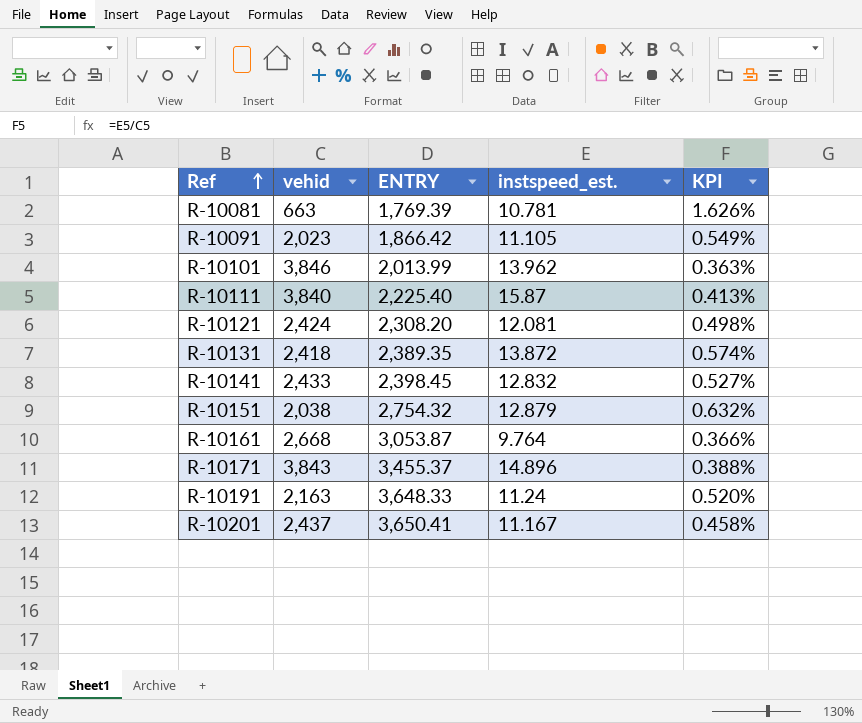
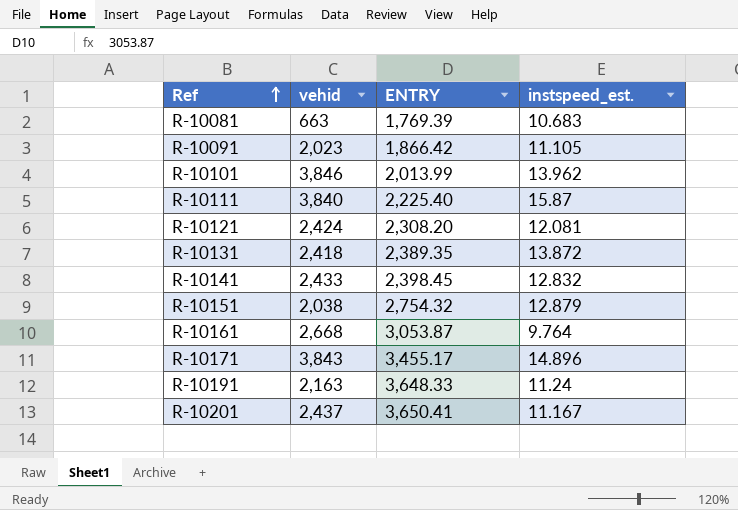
column KPI | formula: [instspeed_est.] / [vehid] -> none
R-10081 | instspeed_est.: 10.781 -> 10.683
R-10171 | ENTRY: 3,455.37 -> 3,455.17

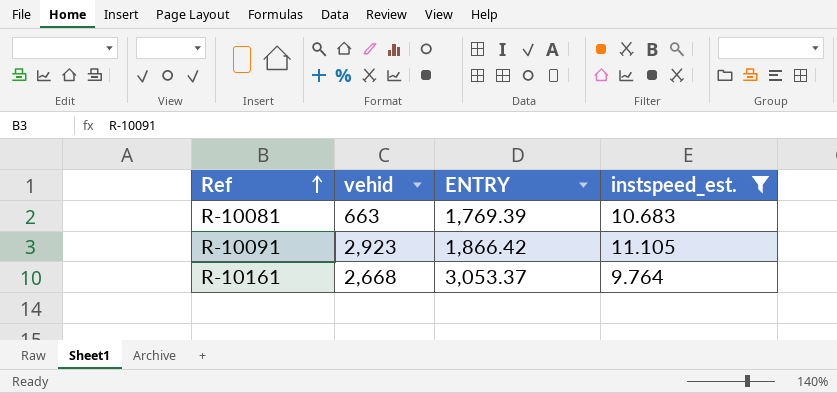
filter: none -> instspeed_est. <= 11.105
R-10091 | vehid: 2,023 -> 2,923
R-10161 | ENTRY: 3,053.87 -> 3,053.37

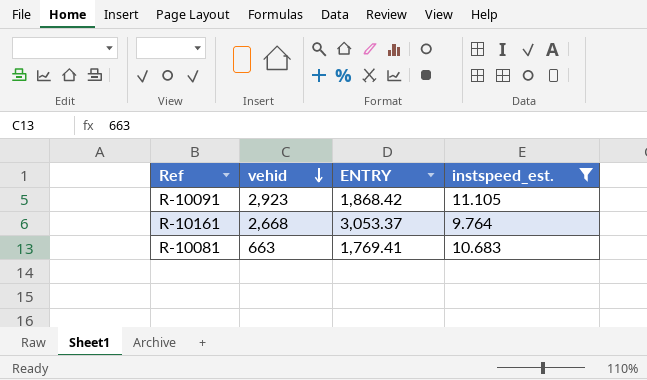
row order: Ref ascending -> vehid descending
R-10091 | ENTRY: 1,866.42 -> 1,868.42
R-10081 | ENTRY: 1,769.39 -> 1,769.41

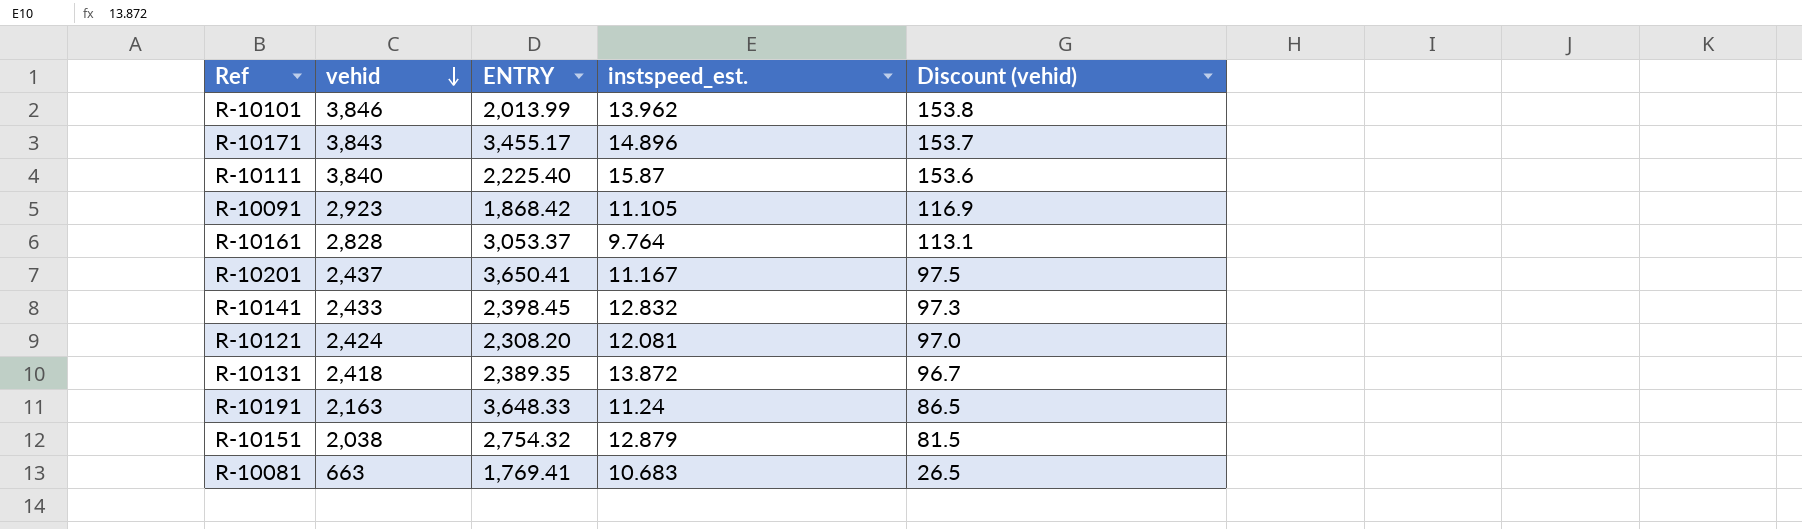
filter: instspeed_est. <= 11.105 -> none
column Discount (vehid) | formula: none -> [vehid] * 0.04
R-10161 | vehid: 2,668 -> 2,828

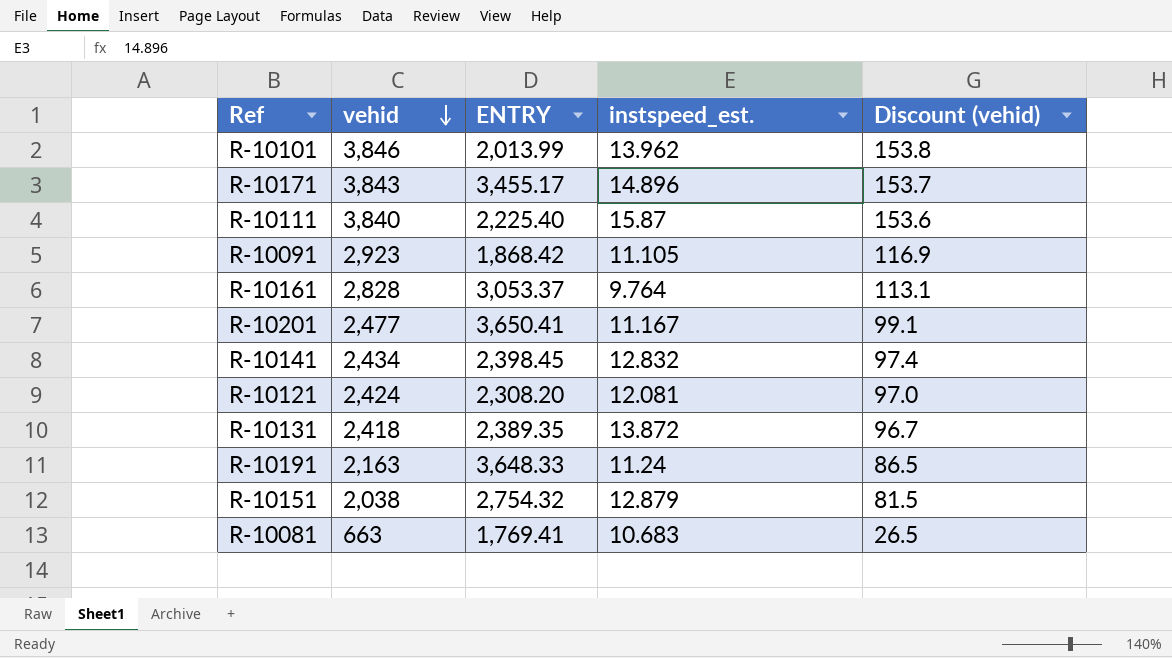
R-10201 | vehid: 2,437 -> 2,477
R-10201 | Discount (vehid): 97.5 -> 99.1
R-10141 | vehid: 2,433 -> 2,434
R-10141 | Discount (vehid): 97.3 -> 97.4

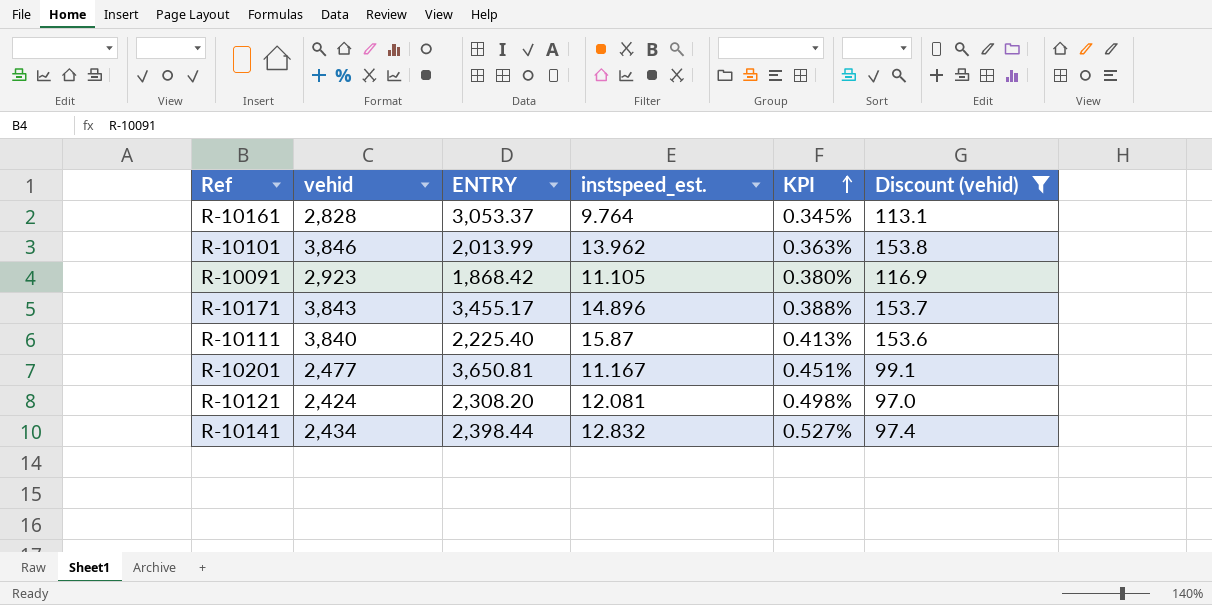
filter: none -> Discount (vehid) >= 97.0
row order: vehid descending -> KPI ascending
column KPI | formula: none -> [instspeed_est.] / [vehid]
R-10201 | ENTRY: 3,650.41 -> 3,650.81
R-10141 | ENTRY: 2,398.45 -> 2,398.44

